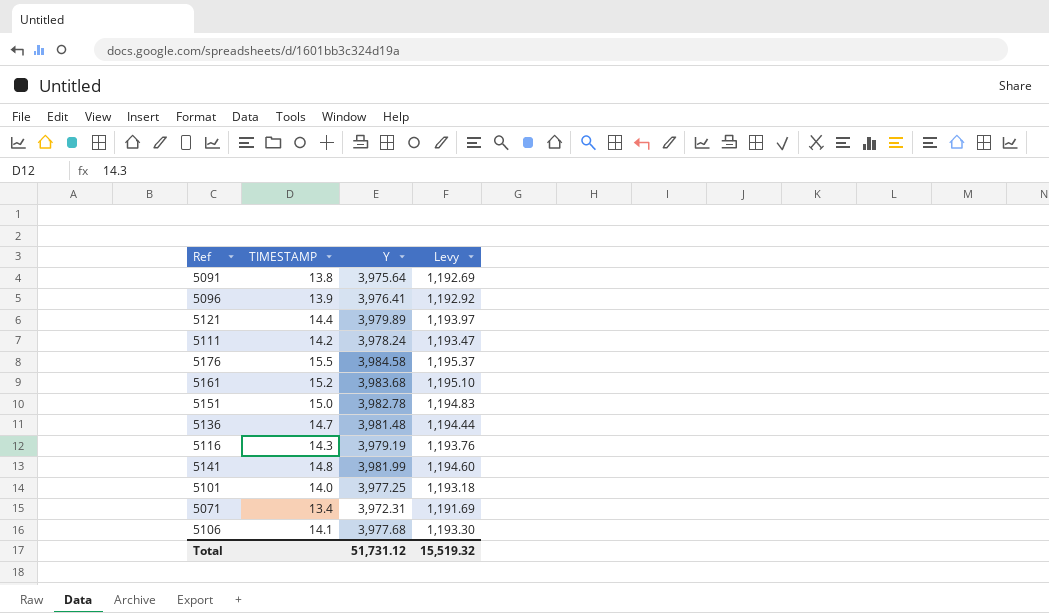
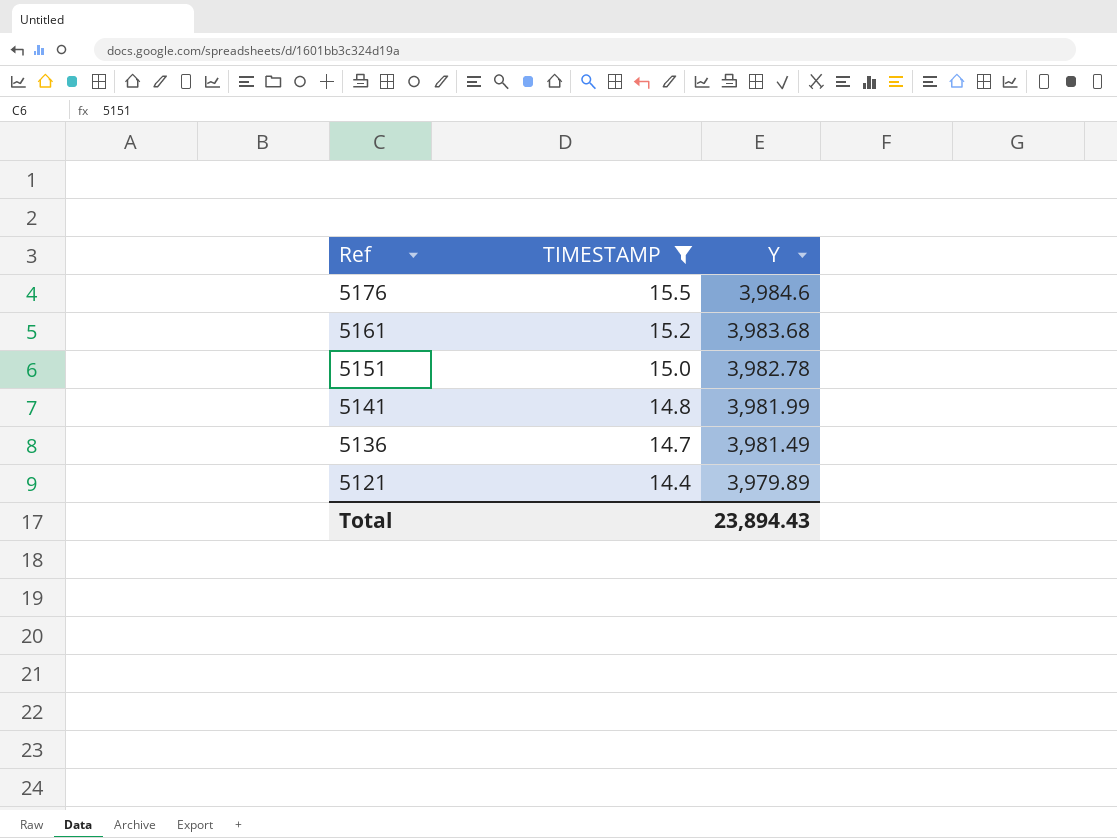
filter: none -> TIMESTAMP >= 14.4
row order: none -> Ref descending
column Levy | formula: [Y] * 0.3 -> none
5176 | Y: 3,984.58 -> 3,984.6
5136 | Y: 3,981.48 -> 3,981.49
Total | Y: 51,731.12 -> 23,894.43

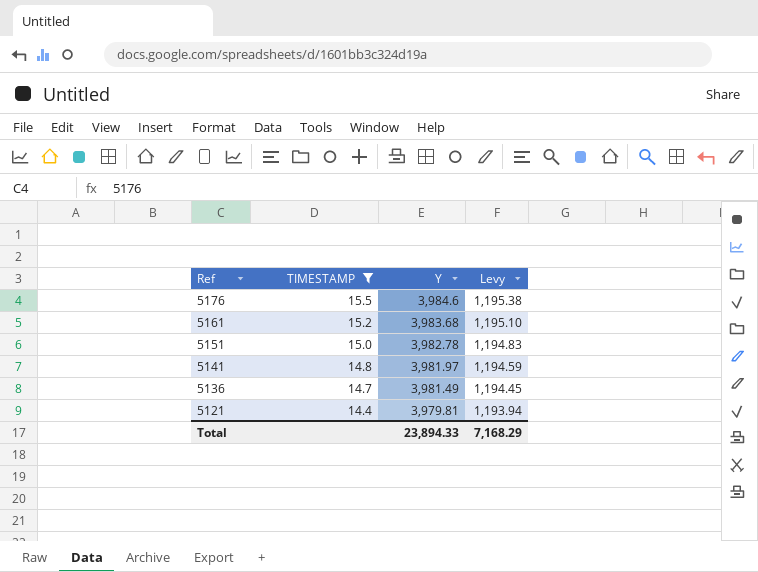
column Levy | formula: none -> [Y] * 0.3
5141 | Y: 3,981.99 -> 3,981.97
5121 | Y: 3,979.89 -> 3,979.81
Total | Y: 23,894.43 -> 23,894.33

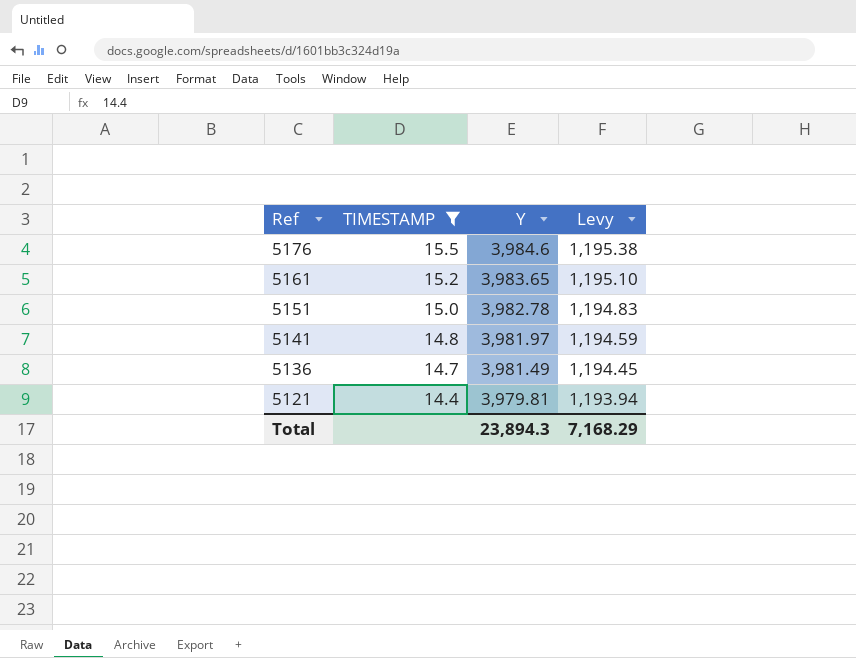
5161 | Y: 3,983.68 -> 3,983.65
Total | Y: 23,894.33 -> 23,894.3

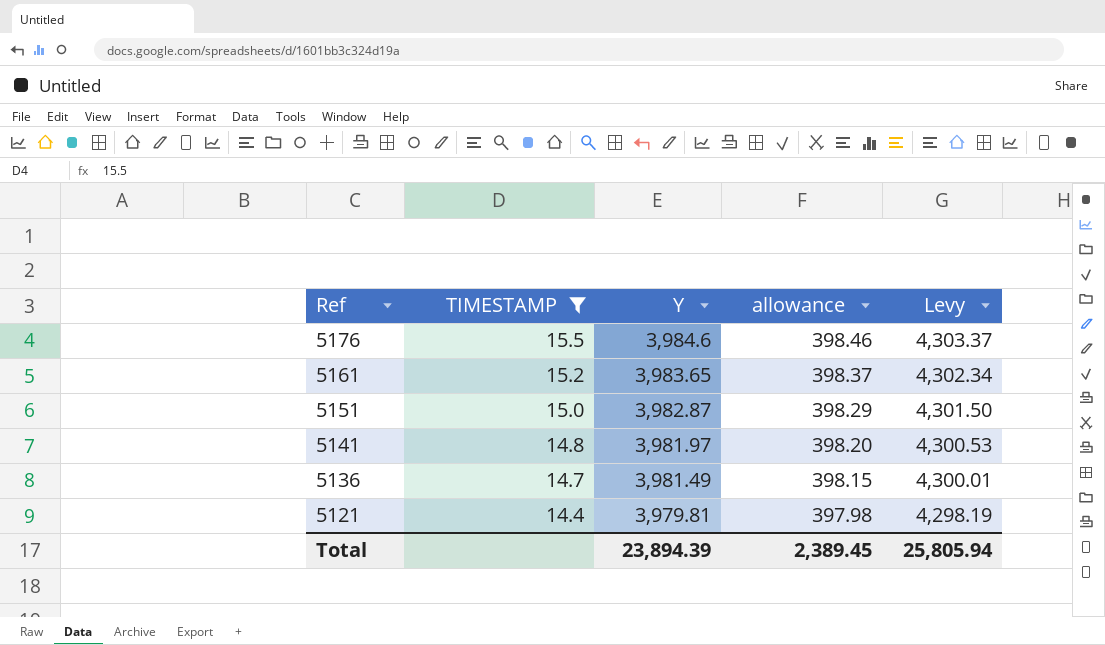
column allowance | formula: none -> [Y] * 0.1
column Levy | formula: [Y] * 0.3 -> [Y] * 1.08
5151 | Y: 3,982.78 -> 3,982.87
Total | Y: 23,894.3 -> 23,894.39
Total | Levy: 7,168.29 -> 25,805.94

